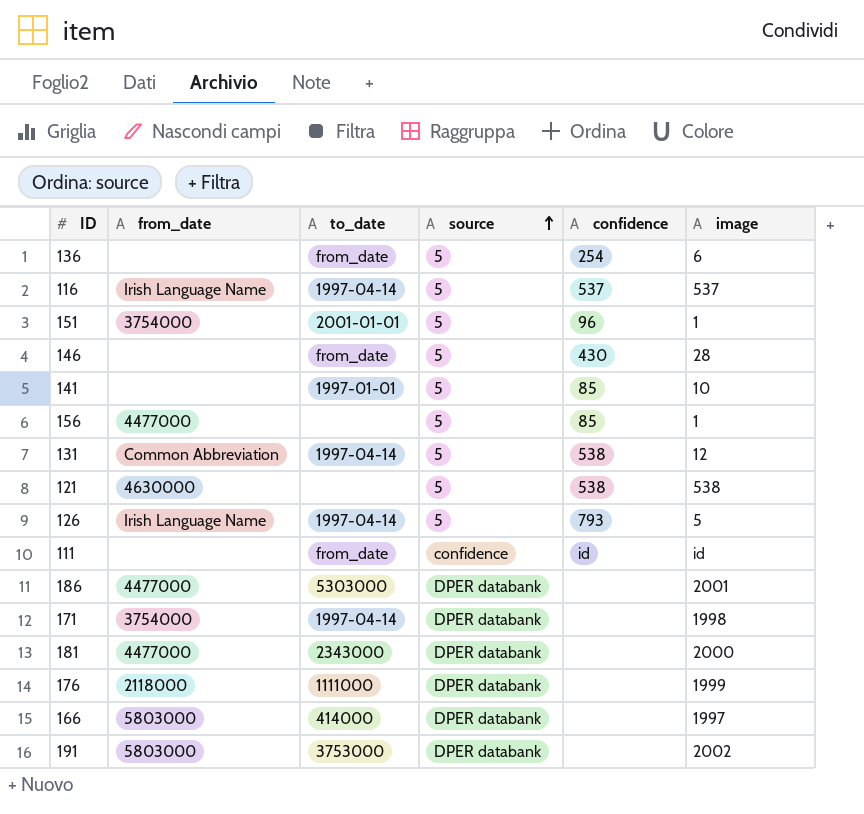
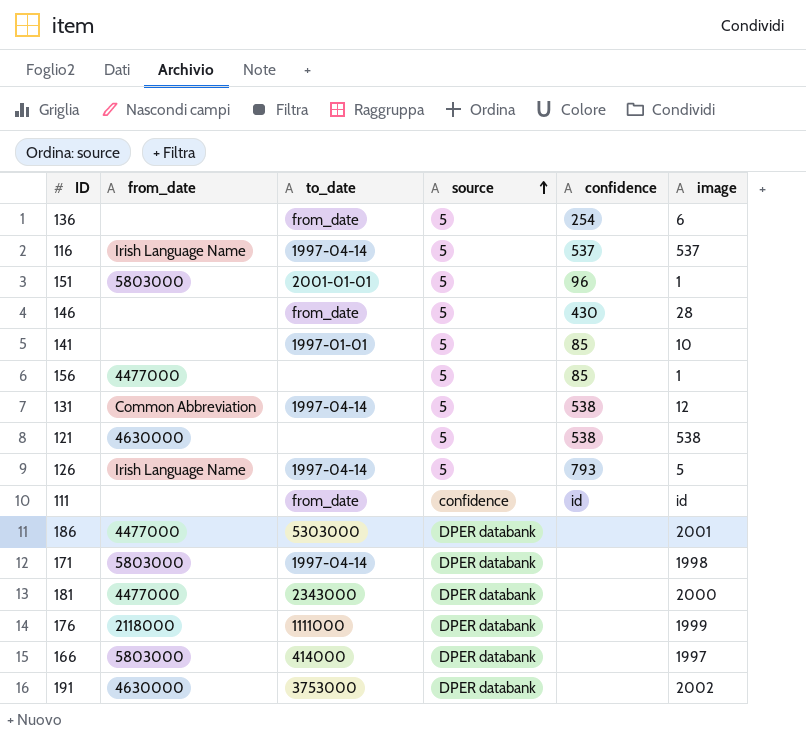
151 | from_date: 3754000 -> 5803000
171 | from_date: 3754000 -> 5803000
191 | from_date: 5803000 -> 4630000

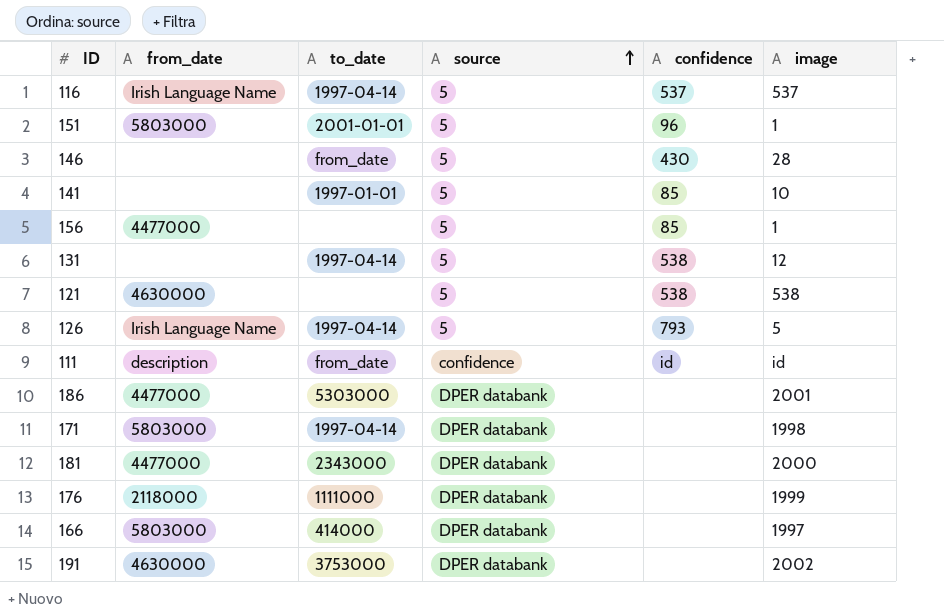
row 136: none | from_date | 5 | 254 | 6 -> none
131 | from_date: Common Abbreviation -> none
111 | from_date: none -> description

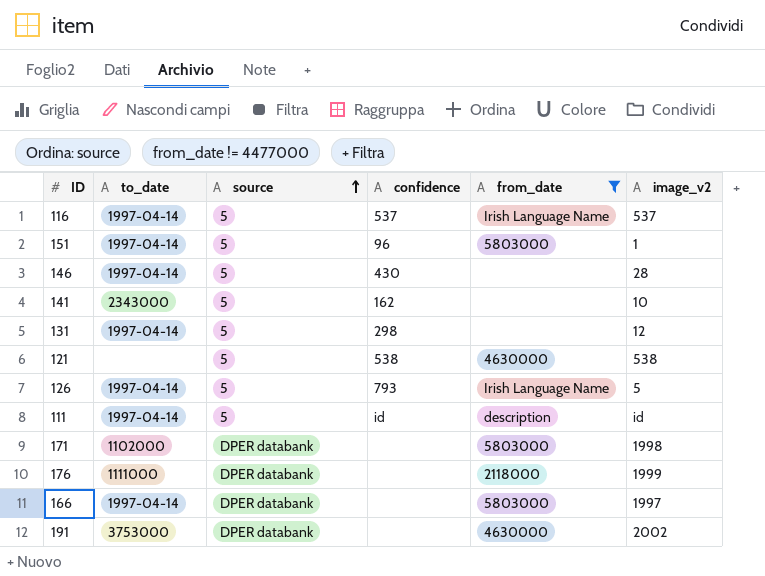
filter: none -> from_date != 4477000
column from_date | position: 2 -> 5
column name: image -> image_v2
151 | to_date: 2001-01-01 -> 1997-04-14
146 | to_date: from_date -> 1997-04-14
141 | to_date: 1997-01-01 -> 2343000
141 | confidence: 85 -> 162
131 | confidence: 538 -> 298
111 | to_date: from_date -> 1997-04-14
111 | source: confidence -> 5
171 | to_date: 1997-04-14 -> 1102000
166 | to_date: 414000 -> 1997-04-14

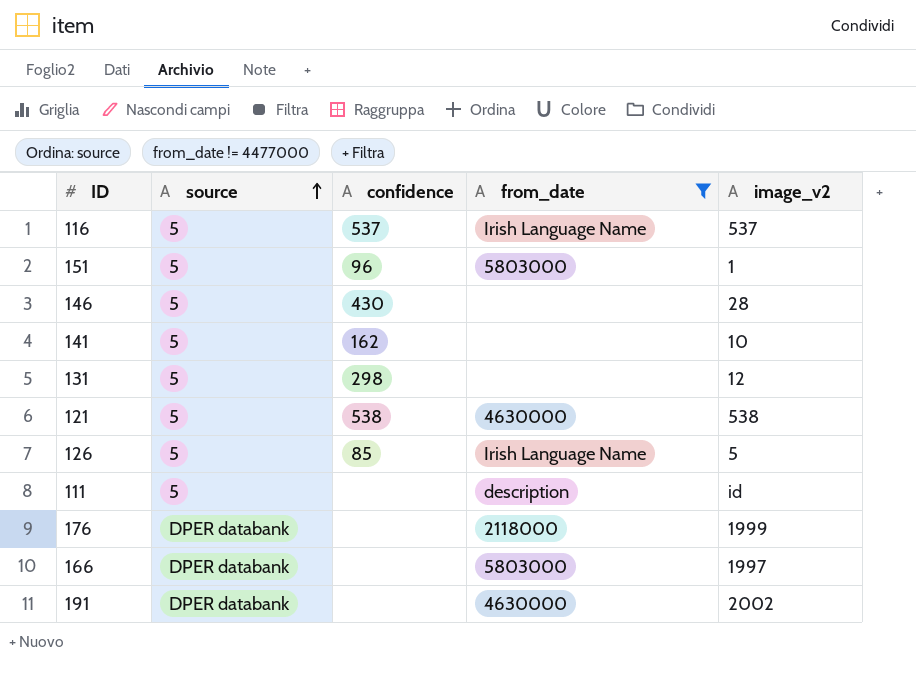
column to_date | position: 2 -> none
row 171: 1102000 | DPER databank | none | 5803000 | 1998 -> none
126 | confidence: 793 -> 85
111 | confidence: id -> none

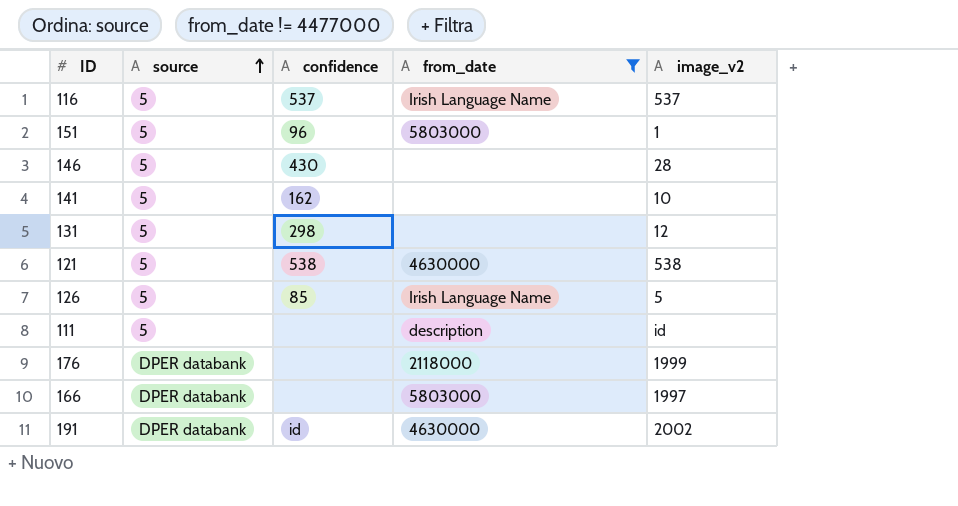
191 | confidence: none -> id

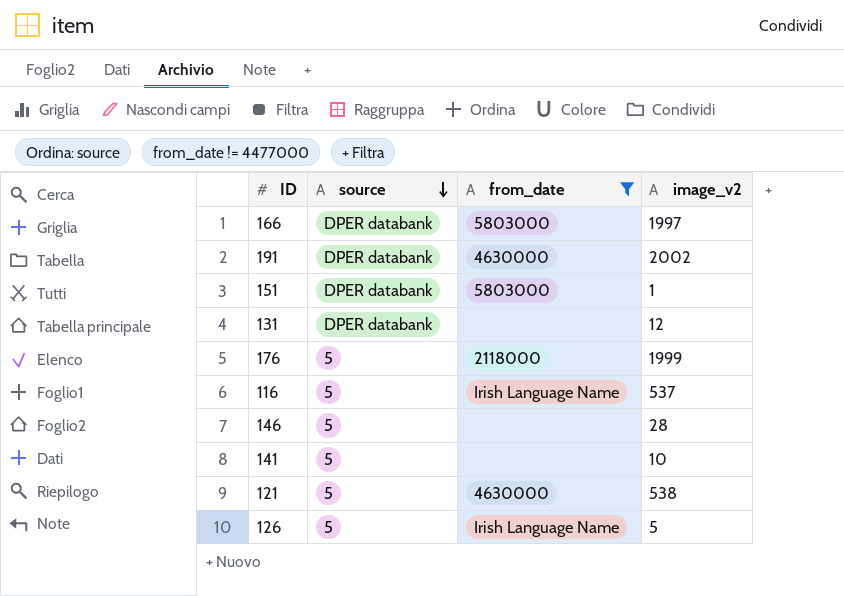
row order: source ascending -> source descending
column confidence | position: 3 -> none
row 111: 5 | none | description | id -> none
151 | source: 5 -> DPER databank
131 | source: 5 -> DPER databank
176 | source: DPER databank -> 5

